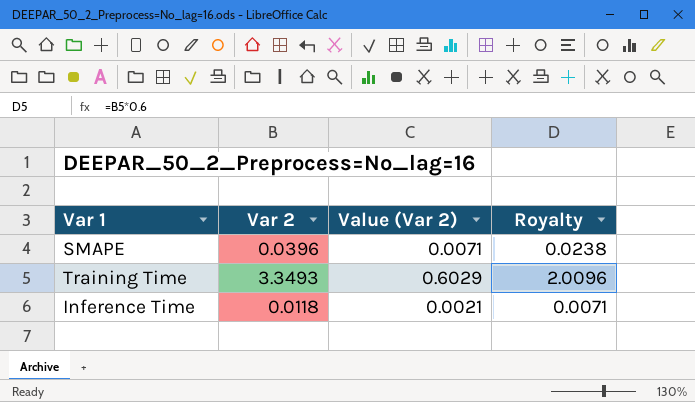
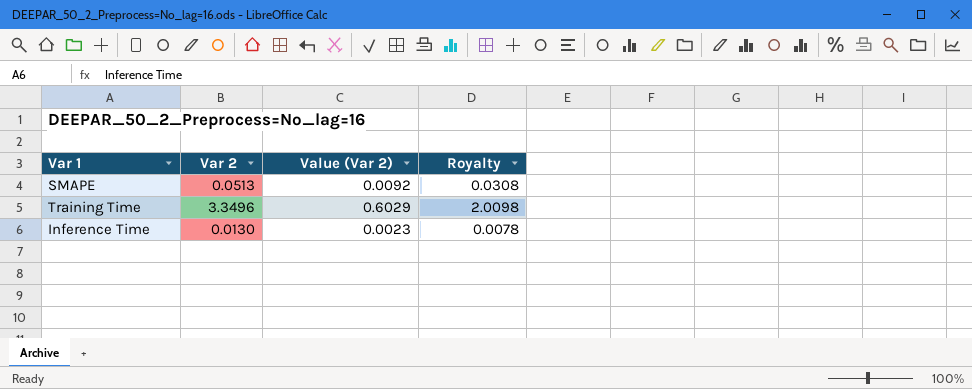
SMAPE | Var 2: 0.0396 -> 0.0513
SMAPE | Value (Var 2): 0.0071 -> 0.0092
SMAPE | Royalty: 0.0238 -> 0.0308
Training Time | Var 2: 3.3493 -> 3.3496
Training Time | Royalty: 2.0096 -> 2.0098
Inference Time | Var 2: 0.0118 -> 0.0130
Inference Time | Value (Var 2): 0.0021 -> 0.0023
Inference Time | Royalty: 0.0071 -> 0.0078

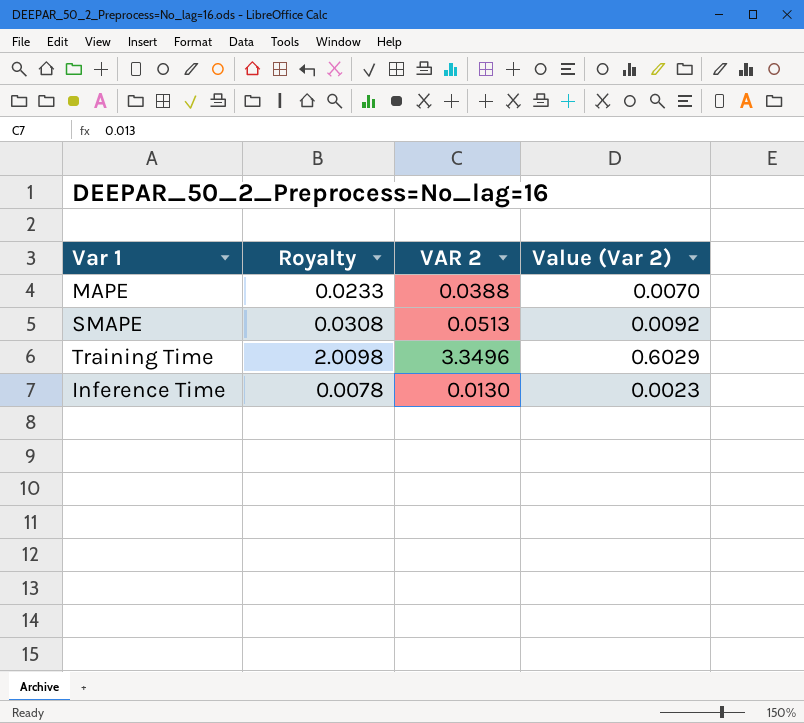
column Royalty | position: 4 -> 2
column name: Var 2 -> VAR 2
row MAPE: none -> 0.0233 | 0.0388 | 0.0070

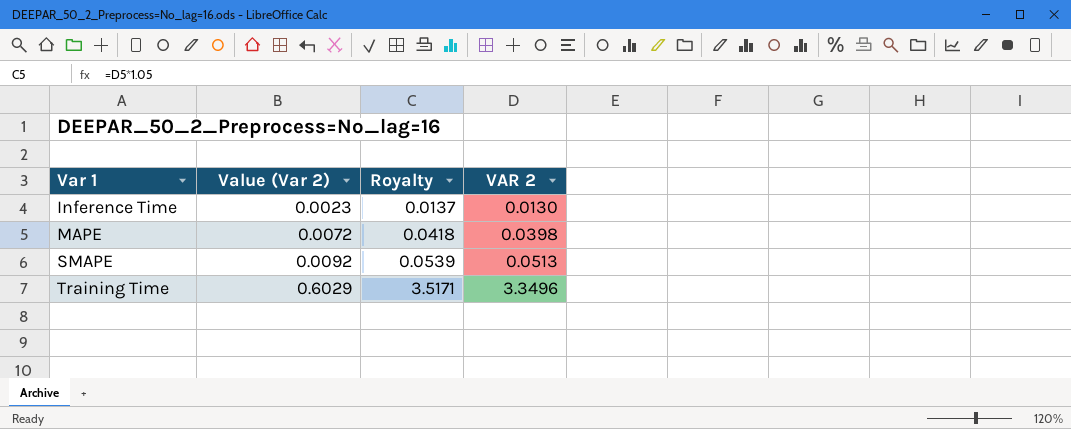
row order: none -> Var 1 ascending
column Value (Var 2) | position: 4 -> 2
column Royalty | formula: [VAR 2] * 0.6 -> [VAR 2] * 1.05
MAPE | Value (Var 2): 0.0070 -> 0.0072
MAPE | VAR 2: 0.0388 -> 0.0398

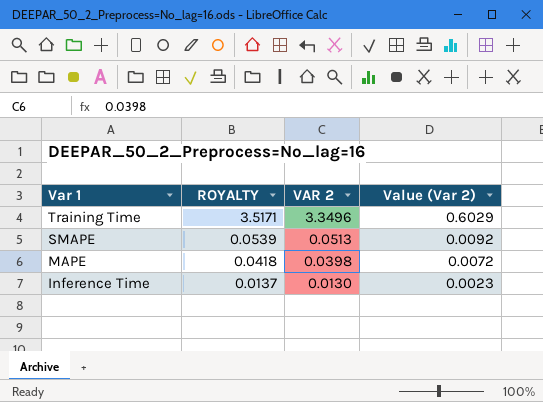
row order: Var 1 ascending -> Var 1 descending
column name: Royalty -> ROYALTY
column Value (Var 2) | position: 2 -> 4

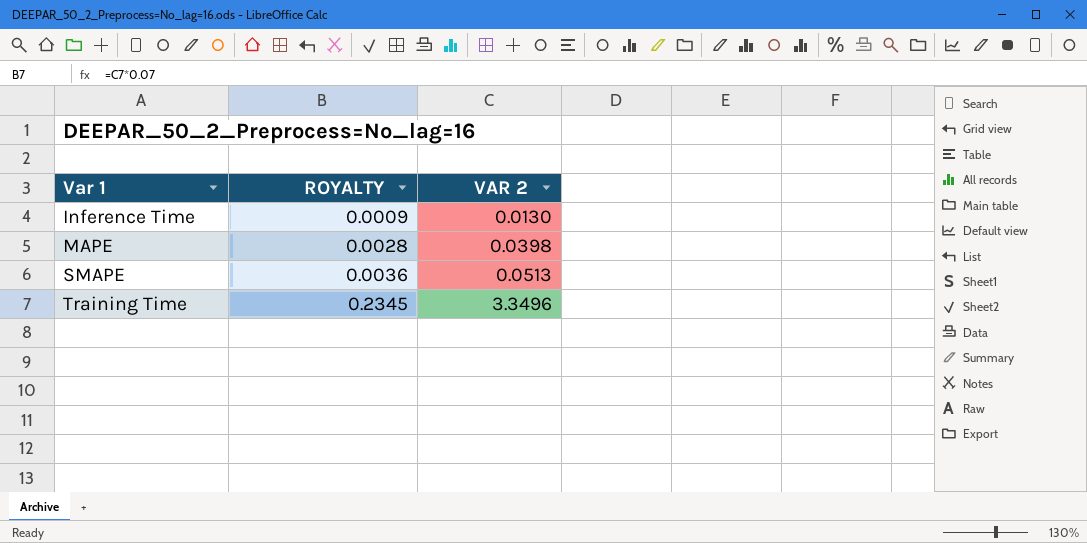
row order: Var 1 descending -> Var 1 ascending
column Value (Var 2) | formula: [VAR 2] * 0.18 -> none
column ROYALTY | formula: [VAR 2] * 1.05 -> [VAR 2] * 0.07

